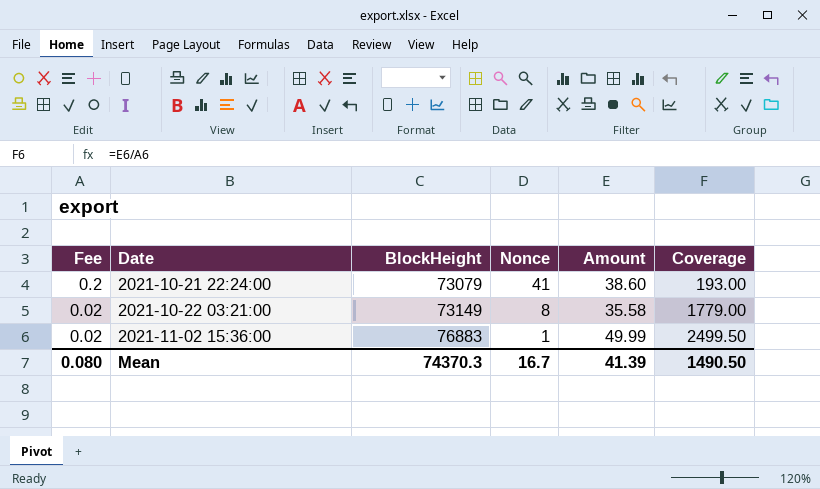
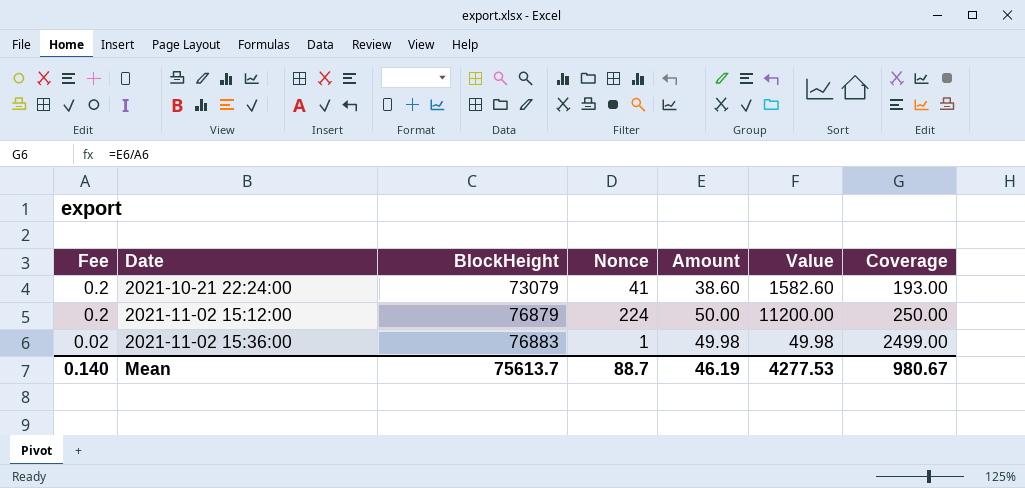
column Value | formula: none -> [Nonce] * [Amount]
row 2021-10-22 03:21:00: 0.02 | 73149 | 8 | 35.58 | 1779.00 -> none
row 2021-11-02 15:12:00: none -> 0.2 | 76879 | 224 | 50.00 | 11200.00 | 250.00
2021-11-02 15:36:00 | Amount: 49.99 -> 49.98
2021-11-02 15:36:00 | Coverage: 2499.50 -> 2499.00
Mean | Fee: 0.080 -> 0.140
Mean | BlockHeight: 74370.3 -> 75613.7
Mean | Nonce: 16.7 -> 88.7
Mean | Amount: 41.39 -> 46.19
Mean | Coverage: 1490.50 -> 980.67

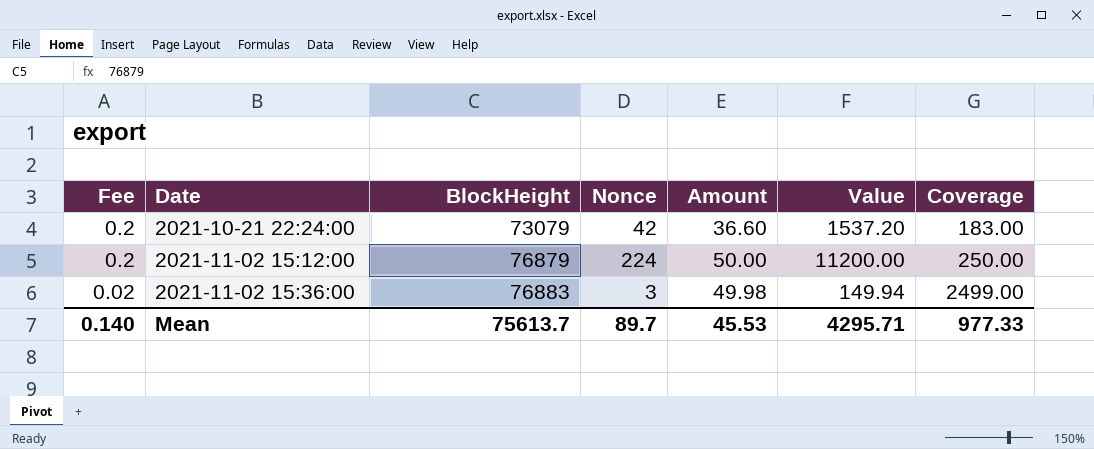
2021-10-21 22:24:00 | Nonce: 41 -> 42
2021-10-21 22:24:00 | Amount: 38.60 -> 36.60
2021-10-21 22:24:00 | Value: 1582.60 -> 1537.20
2021-10-21 22:24:00 | Coverage: 193.00 -> 183.00
2021-11-02 15:36:00 | Nonce: 1 -> 3
2021-11-02 15:36:00 | Value: 49.98 -> 149.94
Mean | Nonce: 88.7 -> 89.7
Mean | Amount: 46.19 -> 45.53
Mean | Value: 4277.53 -> 4295.71
Mean | Coverage: 980.67 -> 977.33

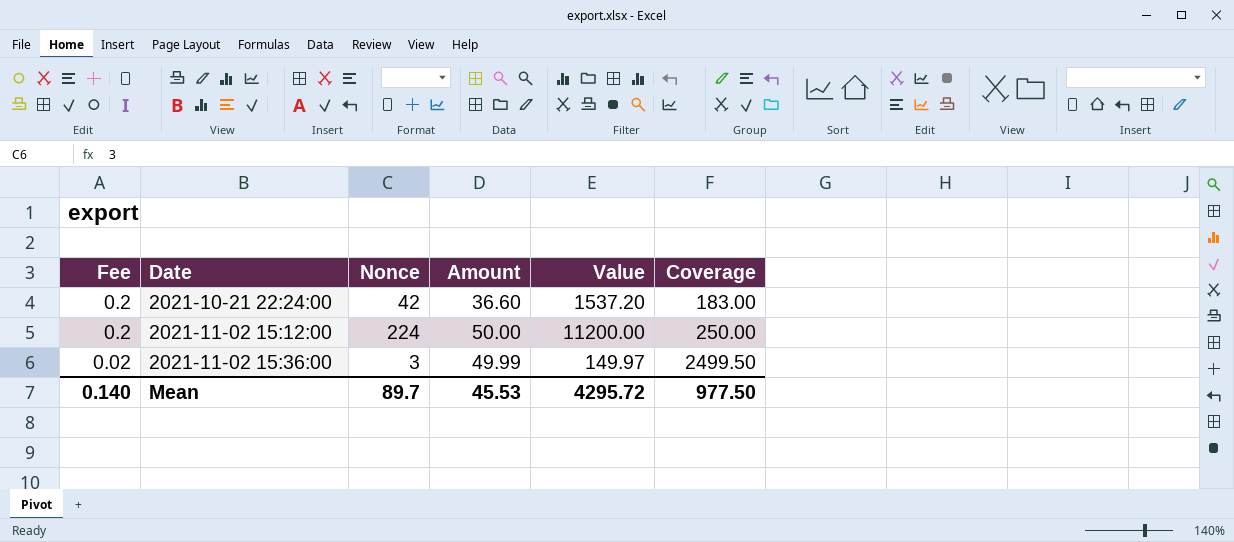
column BlockHeight | position: 3 -> none
2021-11-02 15:36:00 | Amount: 49.98 -> 49.99
2021-11-02 15:36:00 | Value: 149.94 -> 149.97
2021-11-02 15:36:00 | Coverage: 2499.00 -> 2499.50
Mean | Value: 4295.71 -> 4295.72
Mean | Coverage: 977.33 -> 977.50

